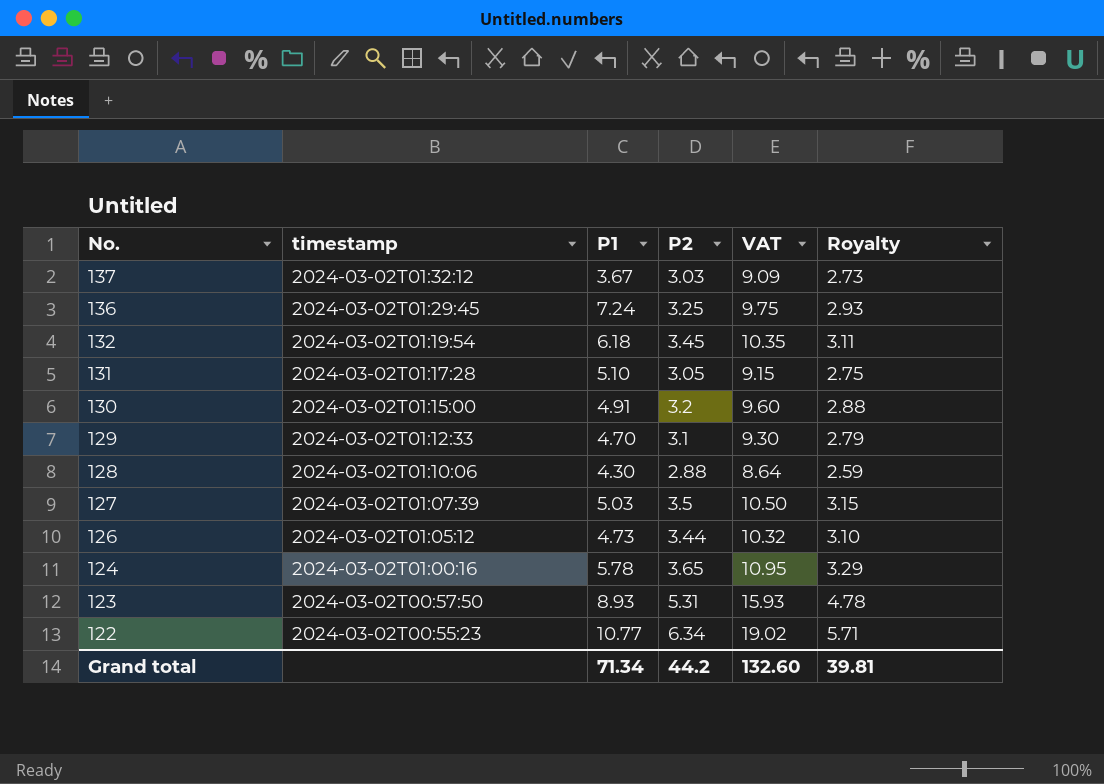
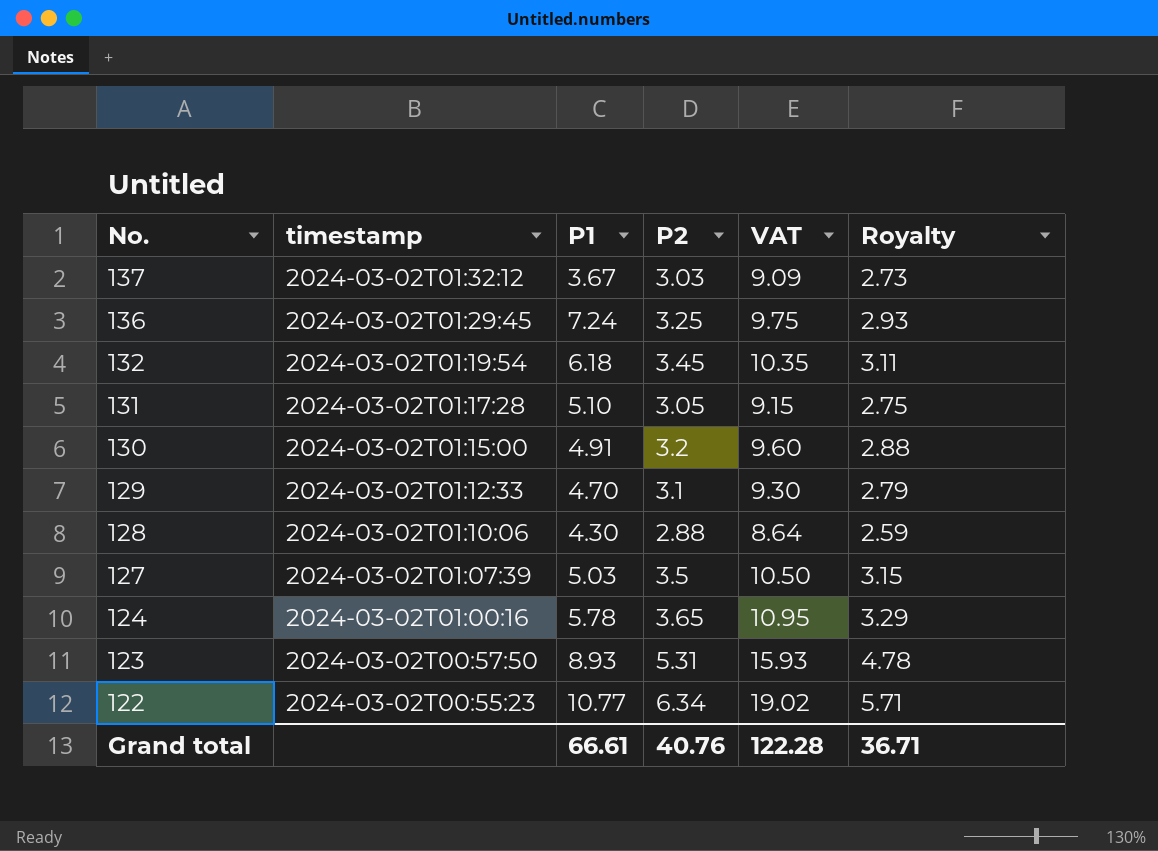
row 126: 2024-03-02T01:05:12 | 4.73 | 3.44 | 10.32 | 3.10 -> none
Grand total | P1: 71.34 -> 66.61
Grand total | P2: 44.2 -> 40.76
Grand total | VAT: 132.60 -> 122.28
Grand total | Royalty: 39.81 -> 36.71

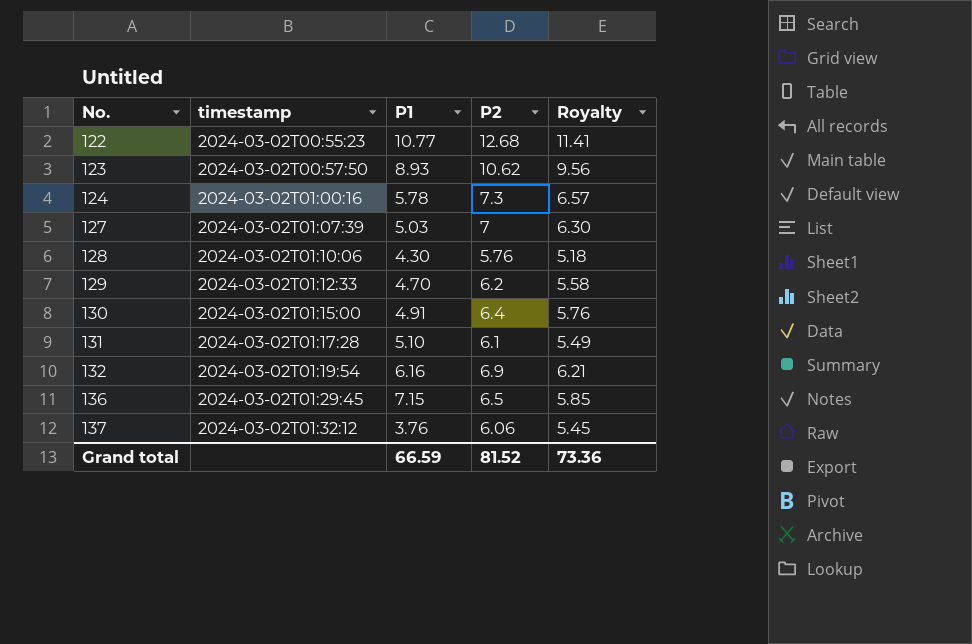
row order: No. descending -> No. ascending
column VAT | formula: [P2] * 3 -> none
122 | P2: 6.34 -> 12.68
122 | Royalty: 5.71 -> 11.41
123 | P2: 5.31 -> 10.62
123 | Royalty: 4.78 -> 9.56
124 | P2: 3.65 -> 7.3
124 | Royalty: 3.29 -> 6.57
127 | P2: 3.5 -> 7
127 | Royalty: 3.15 -> 6.30
128 | P2: 2.88 -> 5.76
128 | Royalty: 2.59 -> 5.18
129 | P2: 3.1 -> 6.2
129 | Royalty: 2.79 -> 5.58
130 | P2: 3.2 -> 6.4
130 | Royalty: 2.88 -> 5.76
131 | P2: 3.05 -> 6.1
131 | Royalty: 2.75 -> 5.49
132 | P1: 6.18 -> 6.16
132 | P2: 3.45 -> 6.9
132 | Royalty: 3.11 -> 6.21
136 | P1: 7.24 -> 7.15
136 | P2: 3.25 -> 6.5
136 | Royalty: 2.93 -> 5.85
137 | P1: 3.67 -> 3.76
137 | P2: 3.03 -> 6.06
137 | Royalty: 2.73 -> 5.45
Grand total | P1: 66.61 -> 66.59
Grand total | P2: 40.76 -> 81.52
Grand total | Royalty: 36.71 -> 73.36

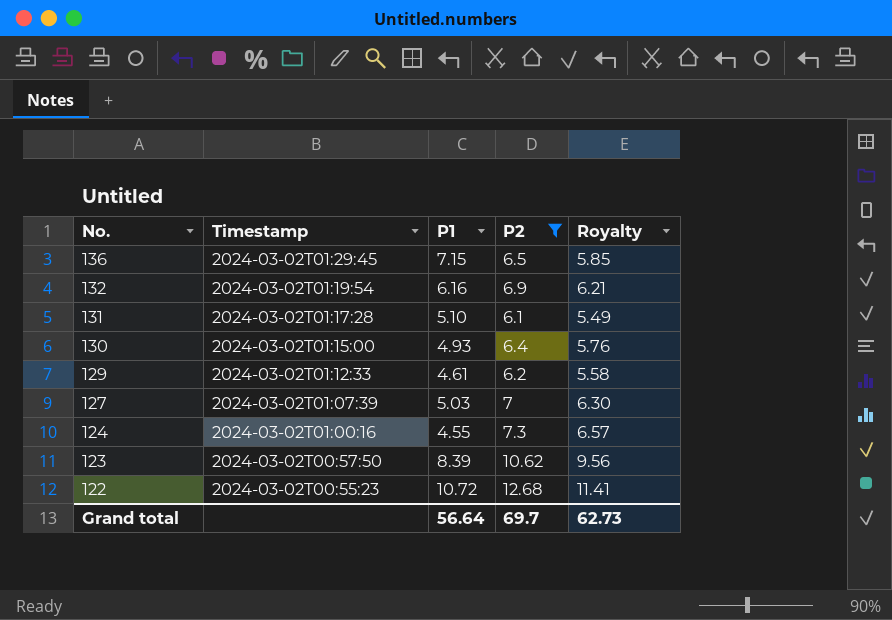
filter: none -> P2 >= 6.1
row order: No. ascending -> No. descending
column name: timestamp -> Timestamp
130 | P1: 4.91 -> 4.93
129 | P1: 4.70 -> 4.61
124 | P1: 5.78 -> 4.55
123 | P1: 8.93 -> 8.39
122 | P1: 10.77 -> 10.72
Grand total | P1: 66.59 -> 56.64
Grand total | P2: 81.52 -> 69.7
Grand total | Royalty: 73.36 -> 62.73

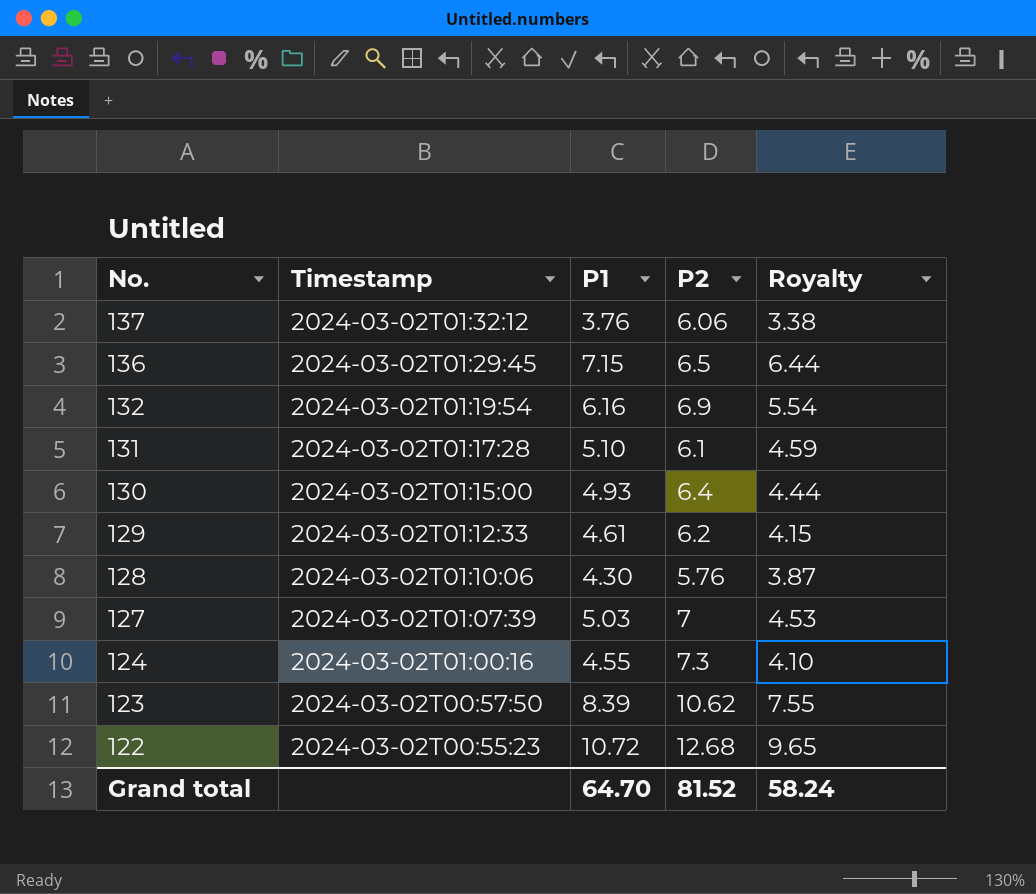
filter: P2 >= 6.1 -> none
column Royalty | formula: [P2] * 0.9 -> [P1] * 0.9
Grand total | P1: 56.64 -> 64.70
Grand total | P2: 69.7 -> 81.52
Grand total | Royalty: 62.73 -> 58.24

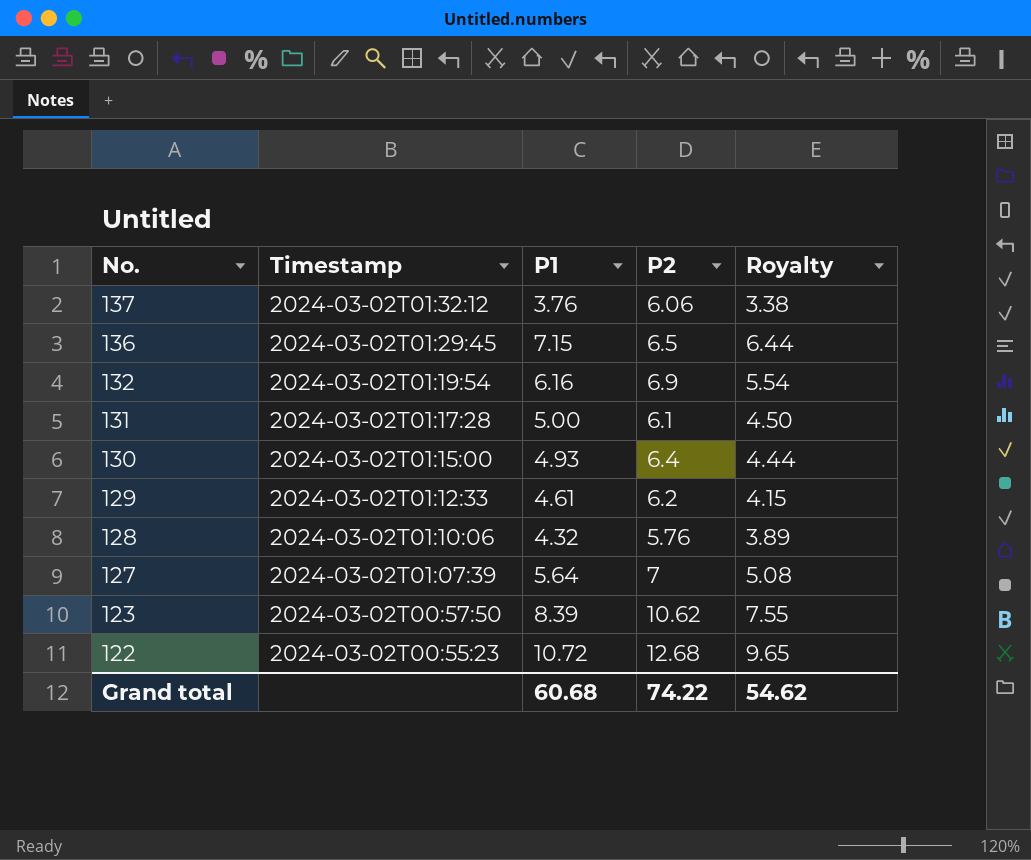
row 124: 2024-03-02T01:00:16 | 4.55 | 7.3 | 4.10 -> none
131 | P1: 5.10 -> 5.00
131 | Royalty: 4.59 -> 4.50
128 | P1: 4.30 -> 4.32
128 | Royalty: 3.87 -> 3.89
127 | P1: 5.03 -> 5.64
127 | Royalty: 4.53 -> 5.08
Grand total | P1: 64.70 -> 60.68
Grand total | P2: 81.52 -> 74.22
Grand total | Royalty: 58.24 -> 54.62

